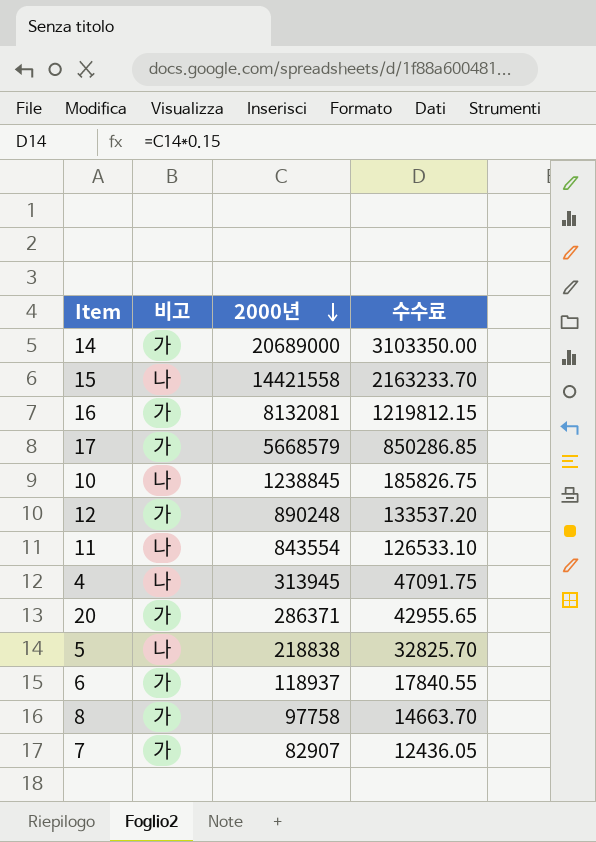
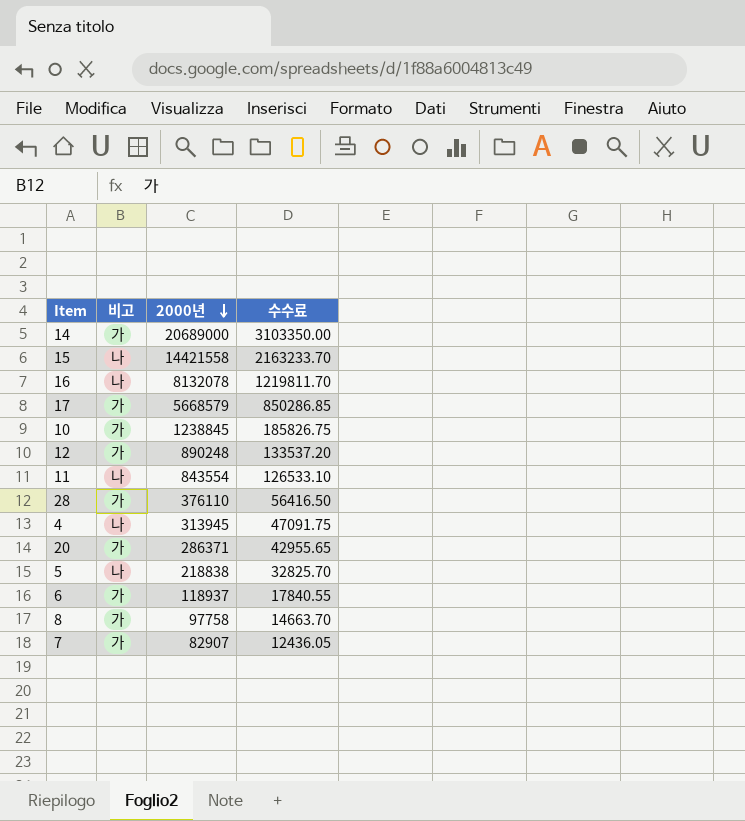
16 | 비고: 가 -> 나
16 | 2000년: 8132081 -> 8132078
16 | 수수료: 1219812.15 -> 1219811.70
10 | 비고: 나 -> 가
row 28: none -> 가 | 376110 | 56416.50

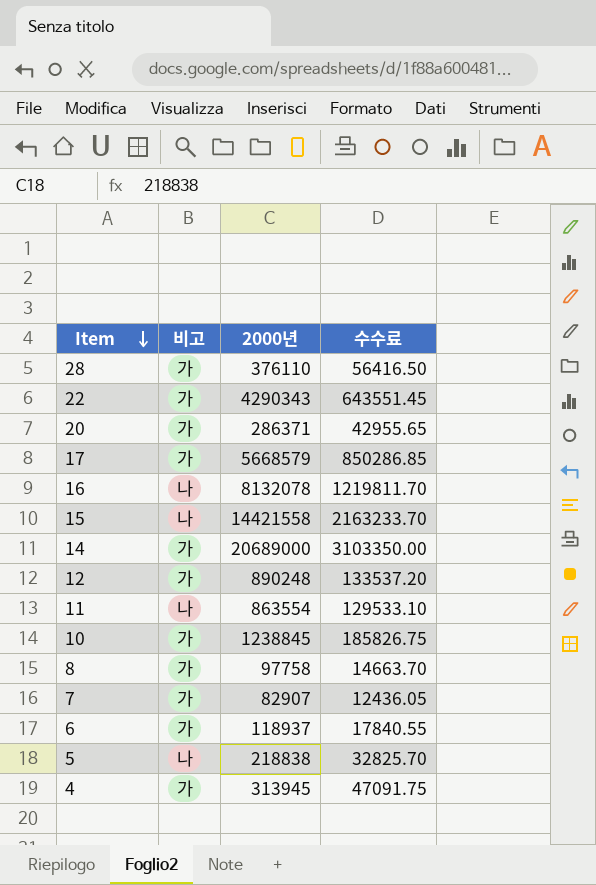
row order: 2000년 descending -> Item descending
row 22: none -> 가 | 4290343 | 643551.45
11 | 2000년: 843554 -> 863554
11 | 수수료: 126533.10 -> 129533.10
4 | 비고: 나 -> 가

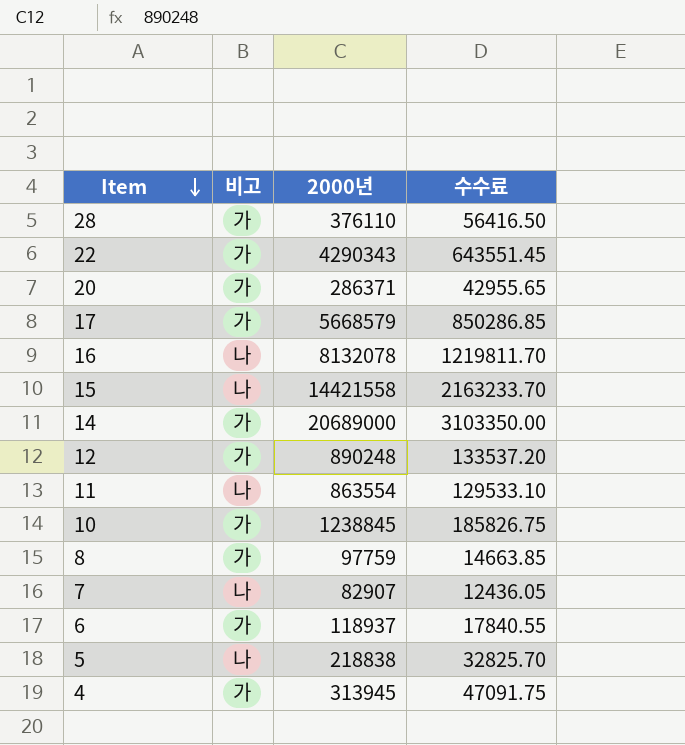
8 | 2000년: 97758 -> 97759
8 | 수수료: 14663.70 -> 14663.85
7 | 비고: 가 -> 나

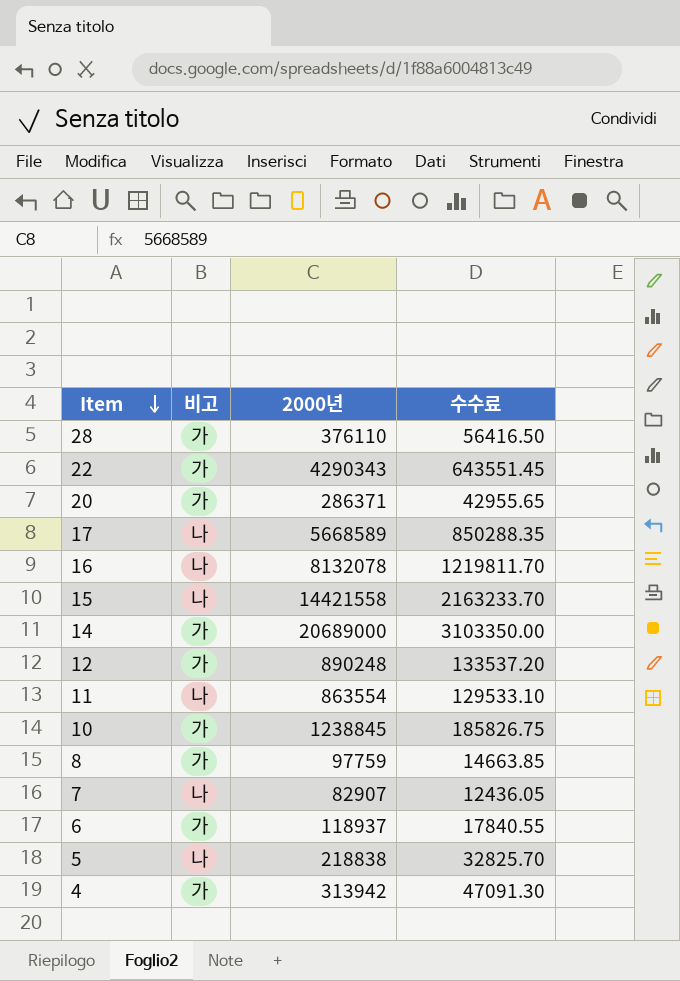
17 | 비고: 가 -> 나
17 | 2000년: 5668579 -> 5668589
17 | 수수료: 850286.85 -> 850288.35
4 | 2000년: 313945 -> 313942
4 | 수수료: 47091.75 -> 47091.30

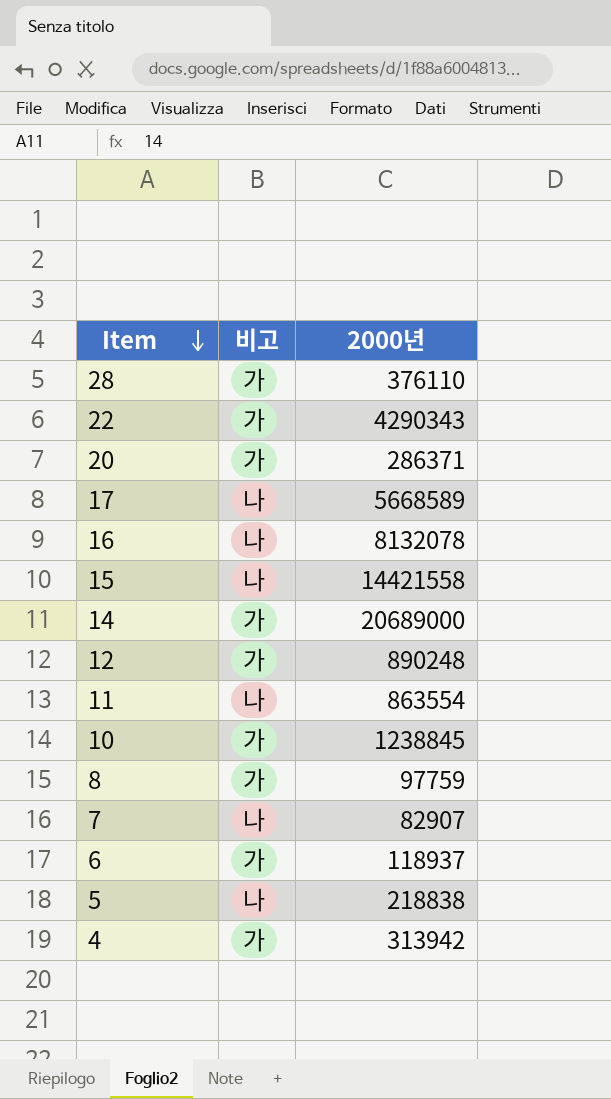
column 수수료 | formula: [2000년] * 0.15 -> none

